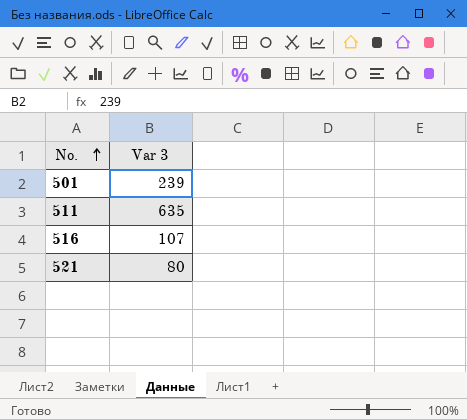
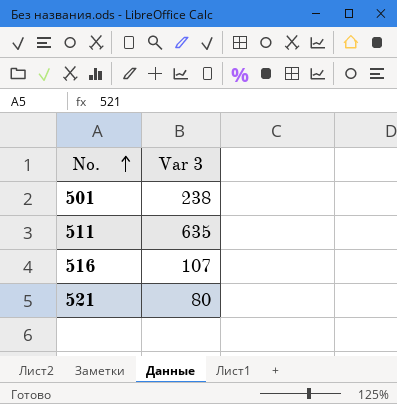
501 | Var 3: 239 -> 238

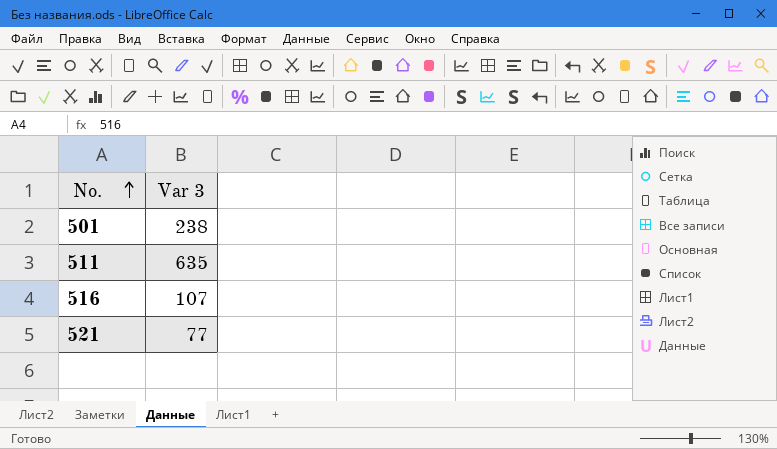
521 | Var 3: 80 -> 77

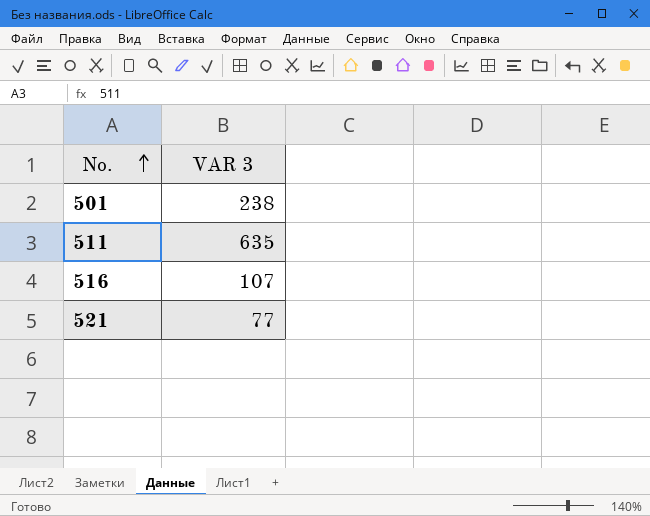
column name: Var 3 -> VAR 3

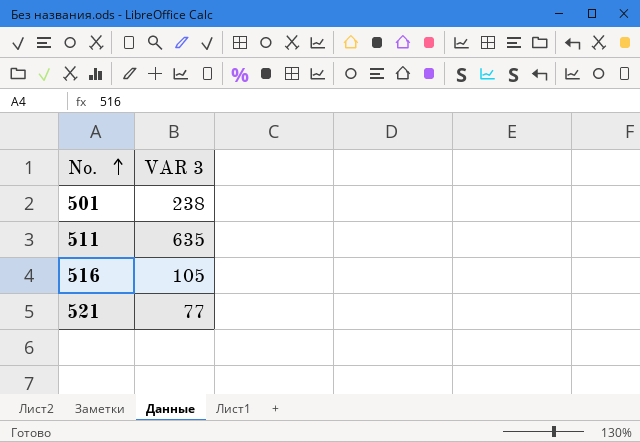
516 | VAR 3: 107 -> 105

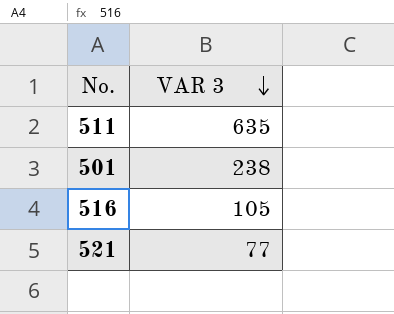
row order: No. ascending -> VAR 3 descending

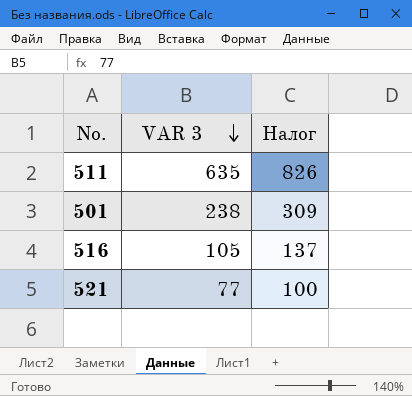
column Налог | formula: none -> [VAR 3] * 1,3

